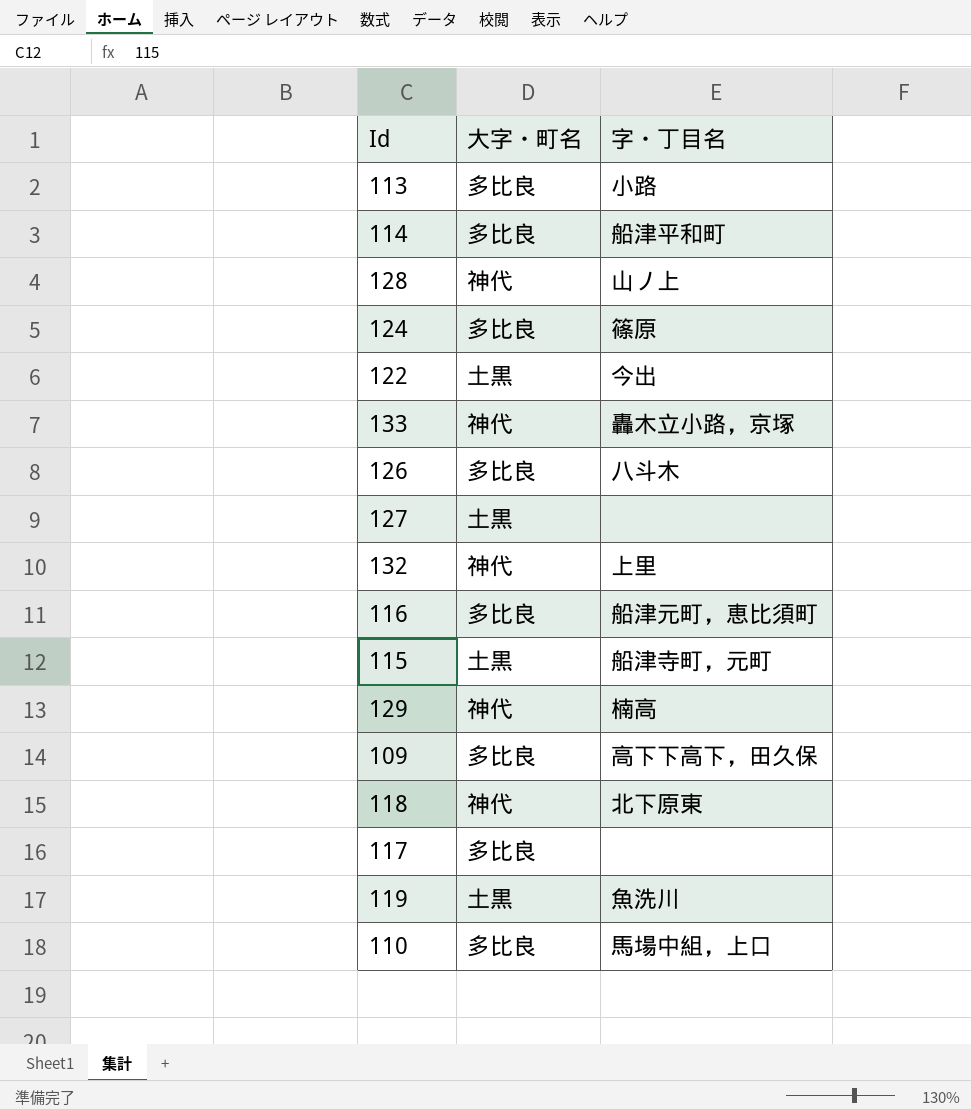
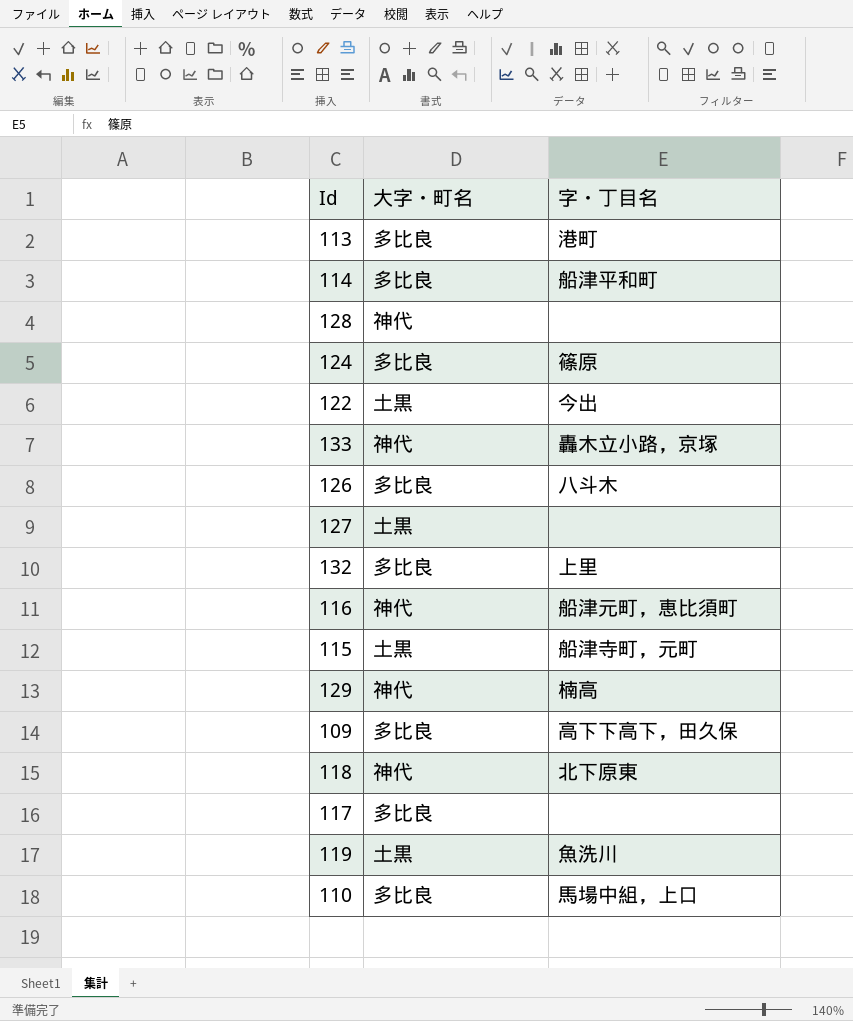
113 | 字・丁目名: 小路 -> 港町
128 | 字・丁目名: 山ノ上 -> none
132 | 大字・町名: 神代 -> 多比良
116 | 大字・町名: 多比良 -> 神代

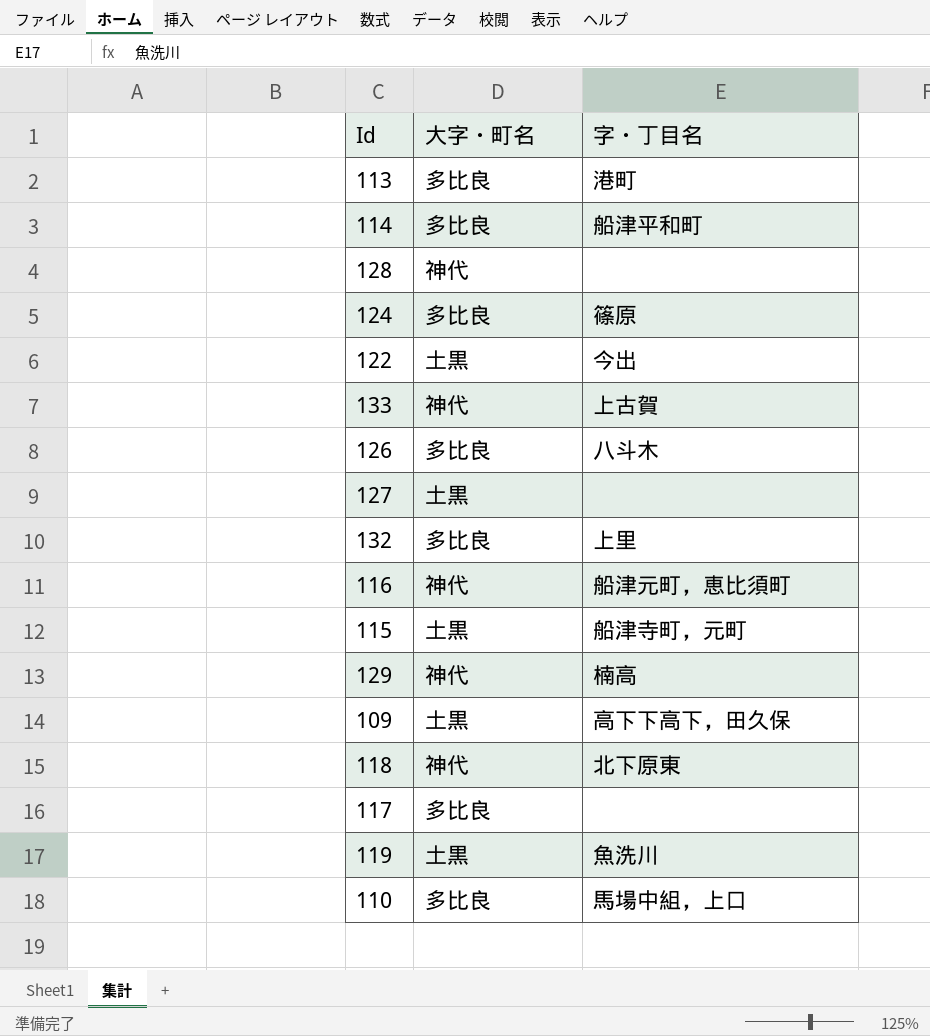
133 | 字・丁目名: 轟木立小路，京塚 -> 上古賀
109 | 大字・町名: 多比良 -> 土黒

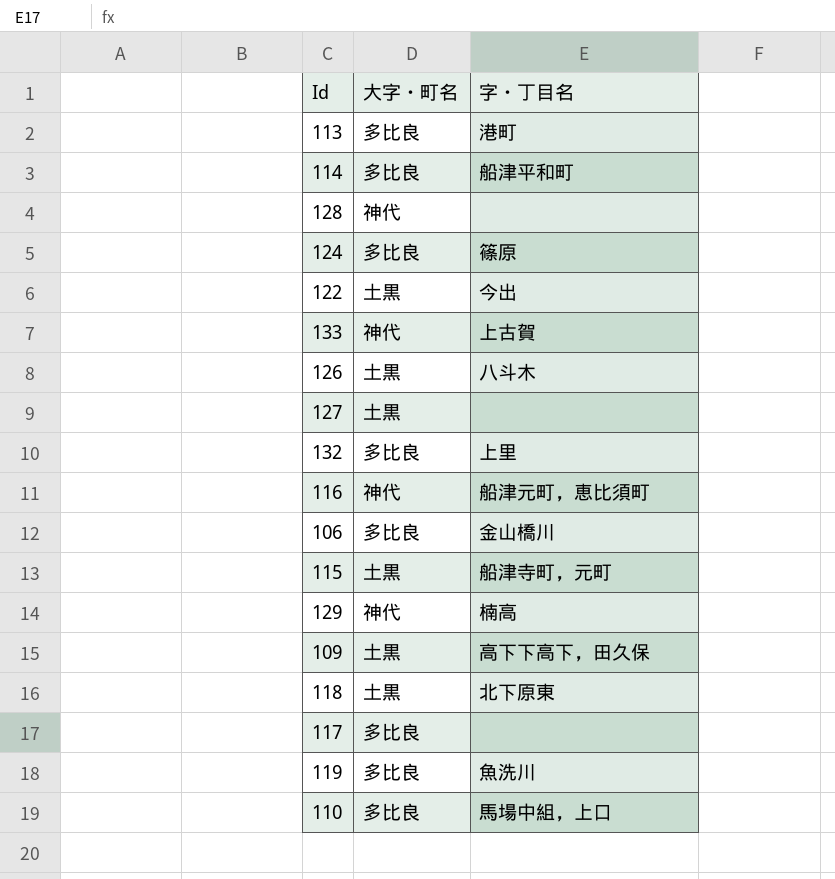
126 | 大字・町名: 多比良 -> 土黒
row 106: none -> 多比良 | 金山橋川
118 | 大字・町名: 神代 -> 土黒
119 | 大字・町名: 土黒 -> 多比良

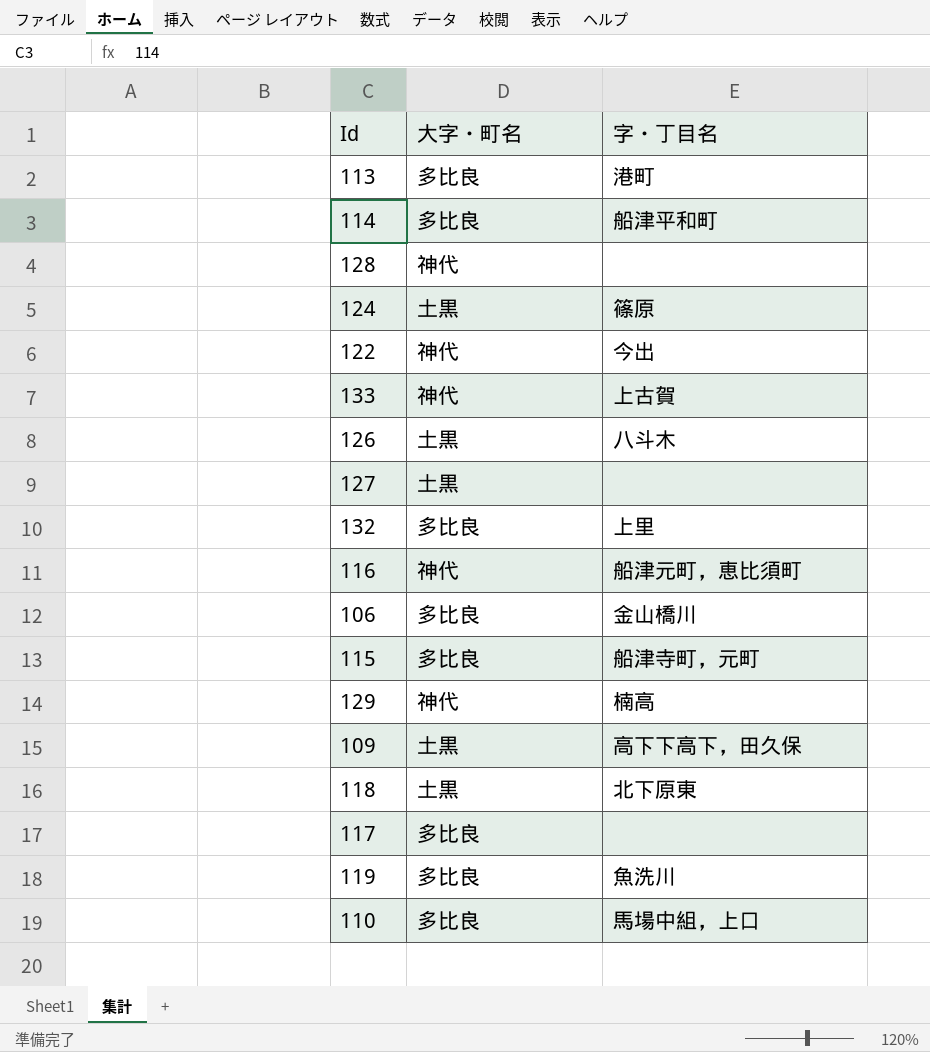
124 | 大字・町名: 多比良 -> 土黒
122 | 大字・町名: 土黒 -> 神代
115 | 大字・町名: 土黒 -> 多比良

